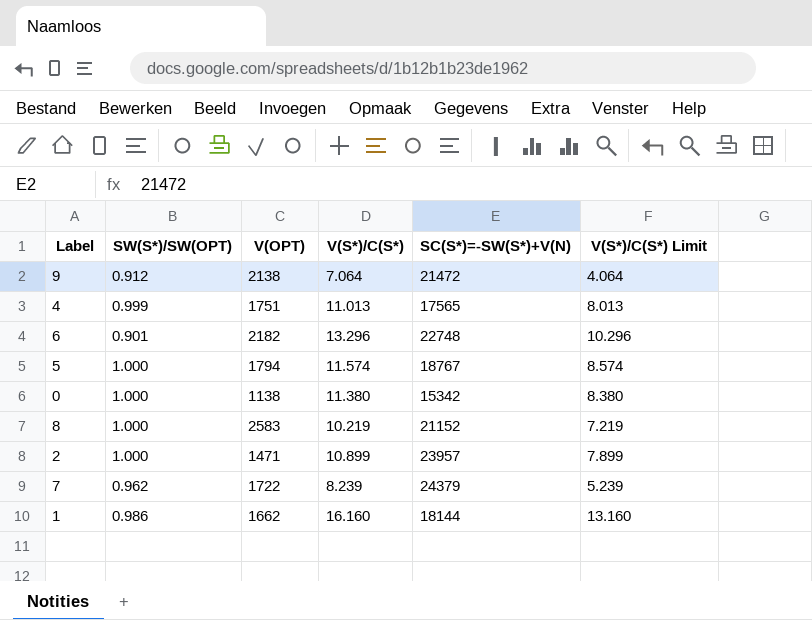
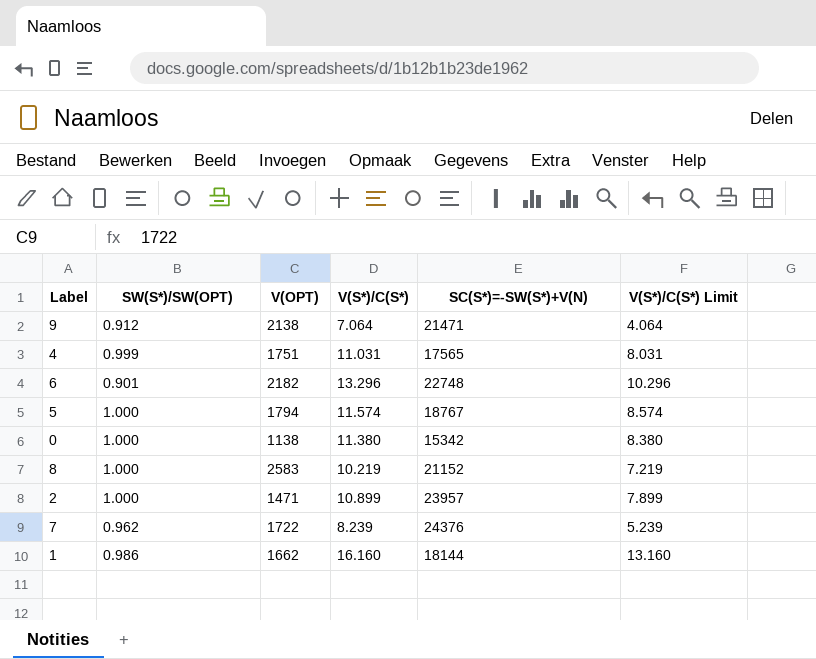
9 | SC(S*)=-SW(S*)+V(N): 21472 -> 21471
4 | V(S*)/C(S*): 11.013 -> 11.031
4 | V(S*)/C(S*) Limit: 8.013 -> 8.031
7 | SC(S*)=-SW(S*)+V(N): 24379 -> 24376

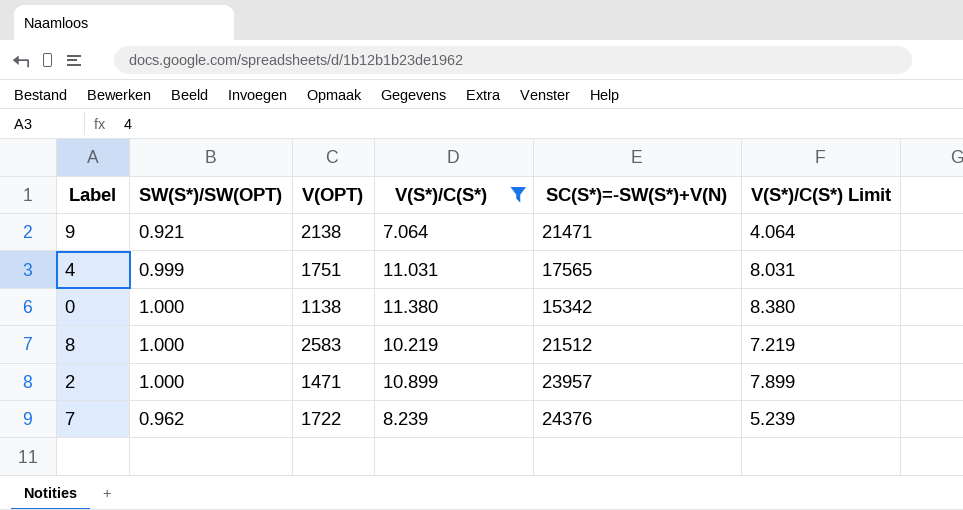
filter: none -> V(S*)/C(S*) <= 11.380
9 | SW(S*)/SW(OPT): 0.912 -> 0.921
8 | SC(S*)=-SW(S*)+V(N): 21152 -> 21512

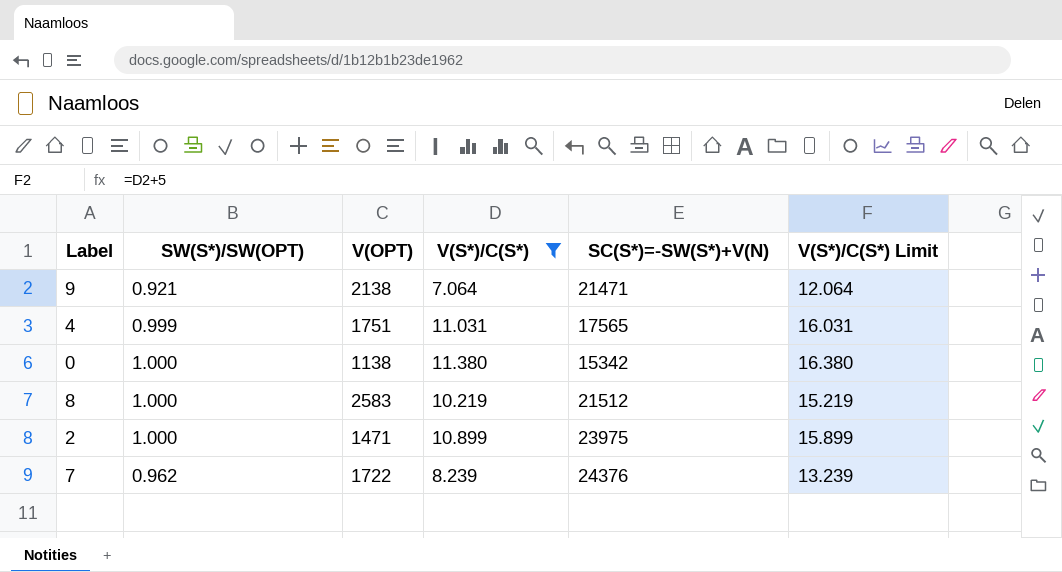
column V(S*)/C(S*) Limit | formula: [V(S*)/C(S*)] - 3 -> [V(S*)/C(S*)] + 5
2 | SC(S*)=-SW(S*)+V(N): 23957 -> 23975

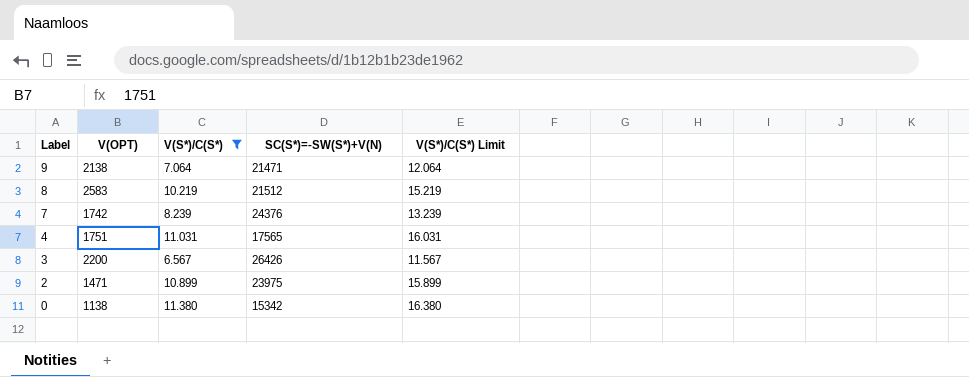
row order: none -> Label descending
column SW(S*)/SW(OPT) | position: 2 -> none
7 | V(OPT): 1722 -> 1742
row 3: none -> 2200 | 6.567 | 26426 | 11.567

